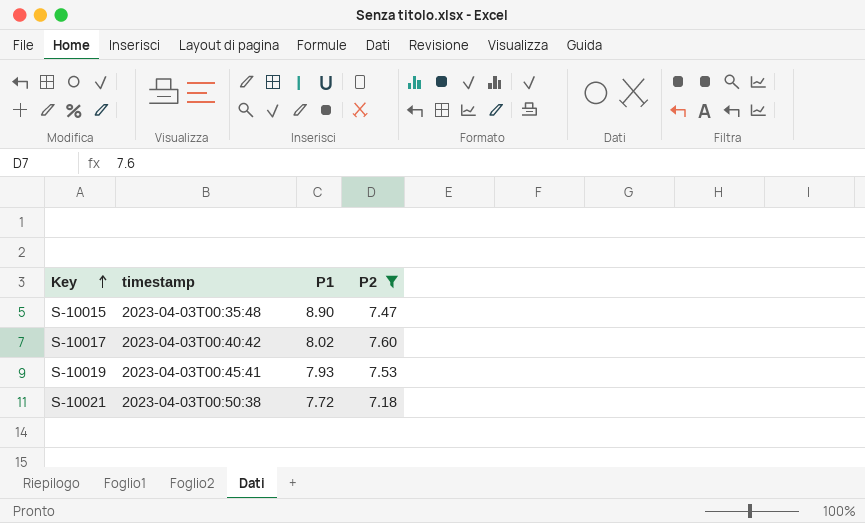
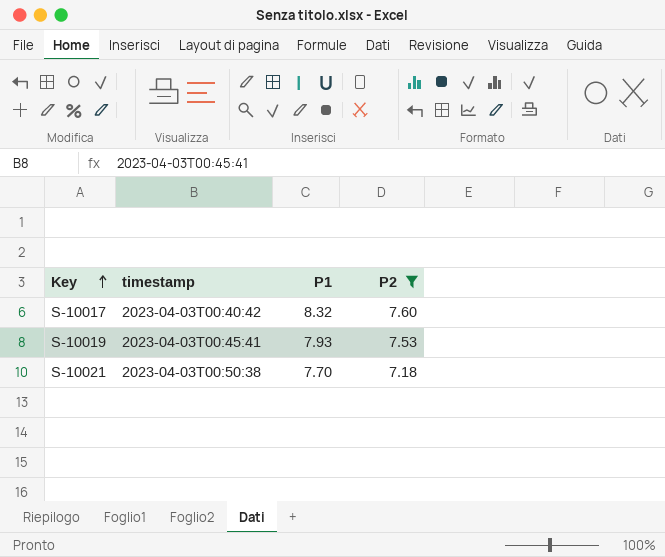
row S-10015: 2023-04-03T00:35:48 | 8.90 | 7.47 -> none
S-10017 | P1: 8.02 -> 8.32
S-10021 | P1: 7.72 -> 7.70

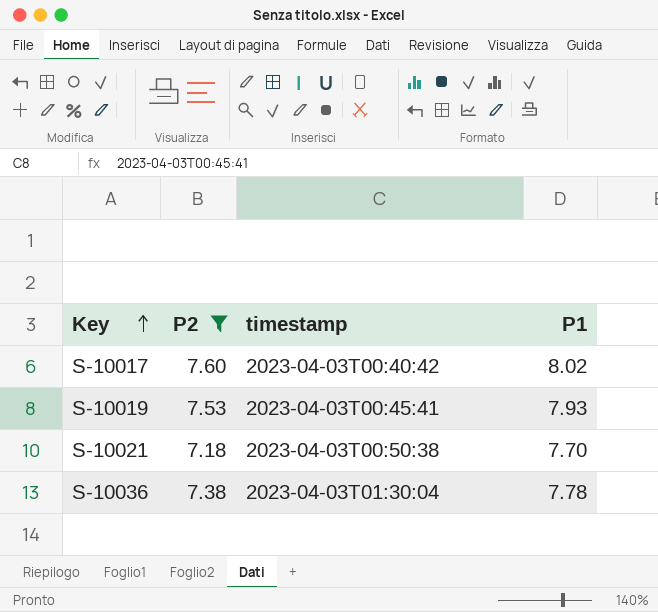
column P2 | position: 4 -> 2
S-10017 | P1: 8.32 -> 8.02
row S-10036: none -> 7.38 | 2023-04-03T01:30:04 | 7.78

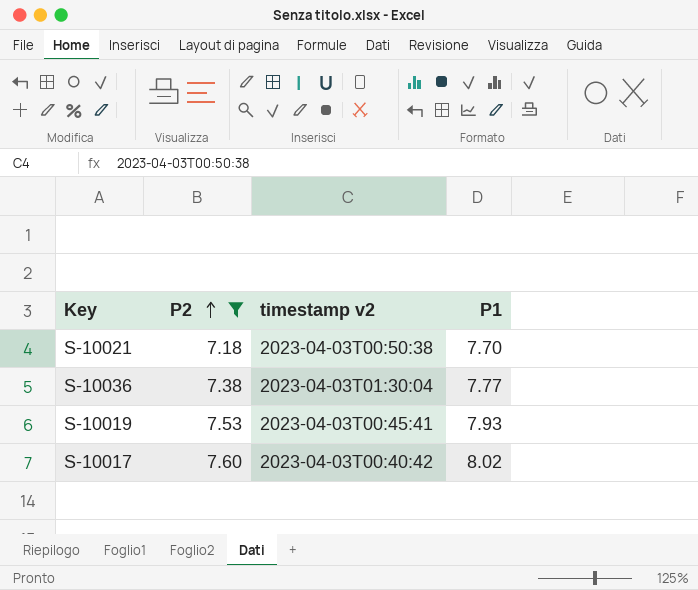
row order: Key ascending -> P2 ascending
column name: timestamp -> timestamp v2
S-10036 | P1: 7.78 -> 7.77

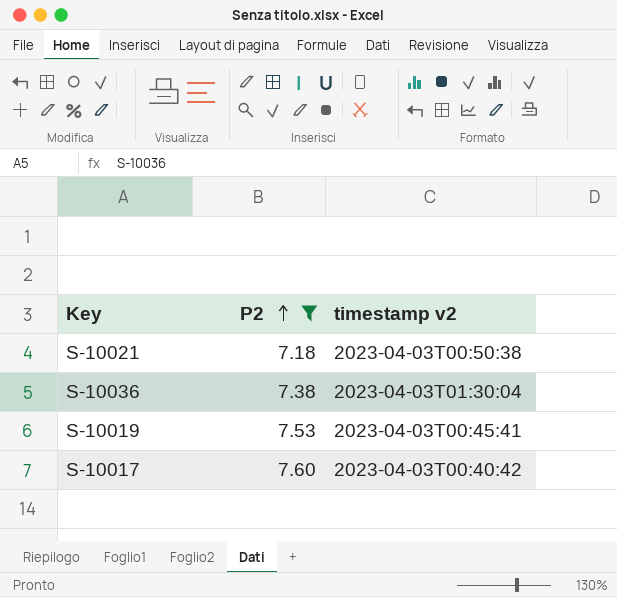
column P1 | position: 4 -> none

